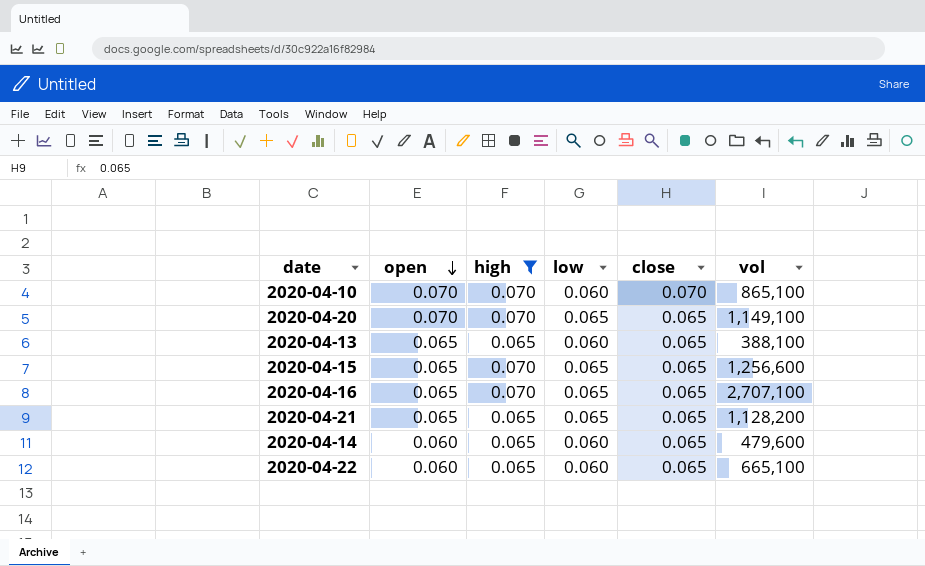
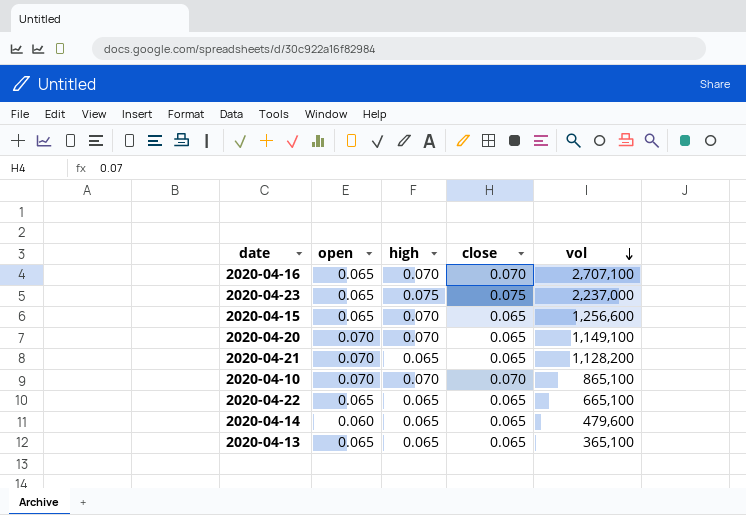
filter: high != 0.075 -> none
row order: open descending -> vol descending
column low | position: 4 -> none
2020-04-16 | close: 0.065 -> 0.070
2020-04-21 | open: 0.065 -> 0.070
2020-04-22 | open: 0.060 -> 0.065
2020-04-13 | vol: 388,100 -> 365,100

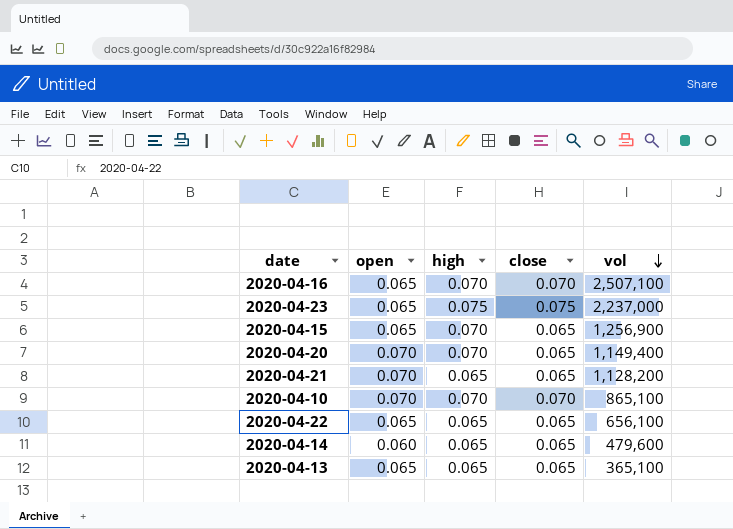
2020-04-16 | vol: 2,707,100 -> 2,507,100
2020-04-15 | vol: 1,256,600 -> 1,256,900
2020-04-20 | vol: 1,149,100 -> 1,149,400
2020-04-22 | vol: 665,100 -> 656,100

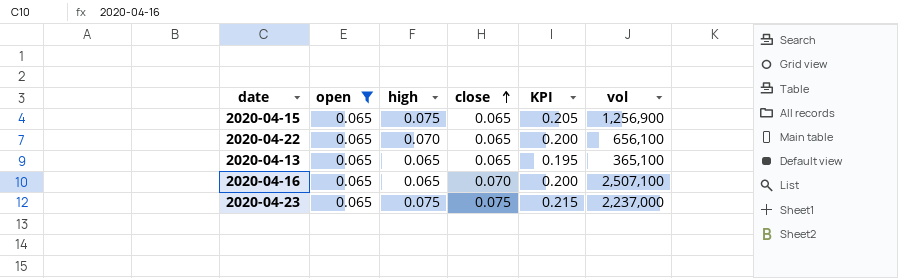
filter: none -> open = 0.065
row order: vol descending -> close ascending
column KPI | formula: none -> [open] + [high] + [close]
2020-04-15 | high: 0.070 -> 0.075
2020-04-22 | high: 0.065 -> 0.070
2020-04-16 | high: 0.070 -> 0.065

